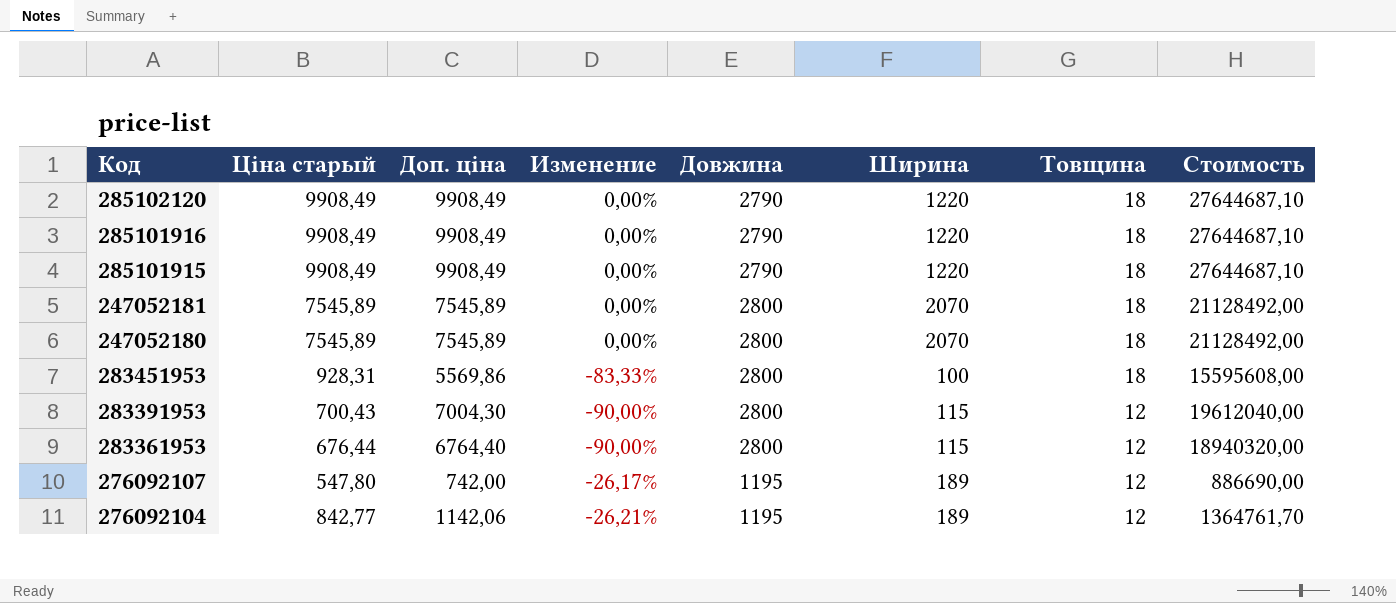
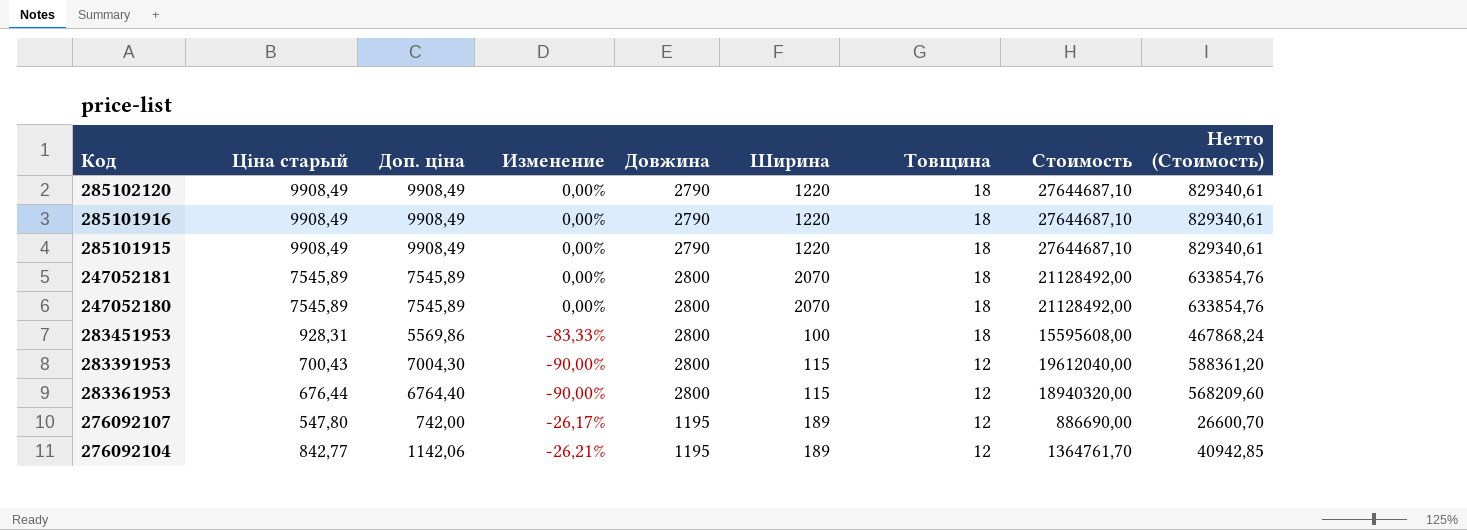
column Нетто (Стоимость) | formula: none -> [Стоимость] * 0,03

